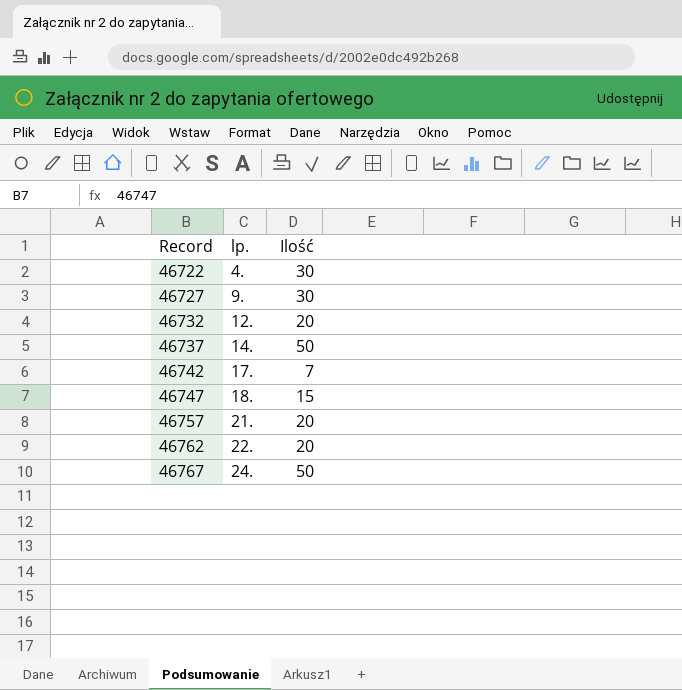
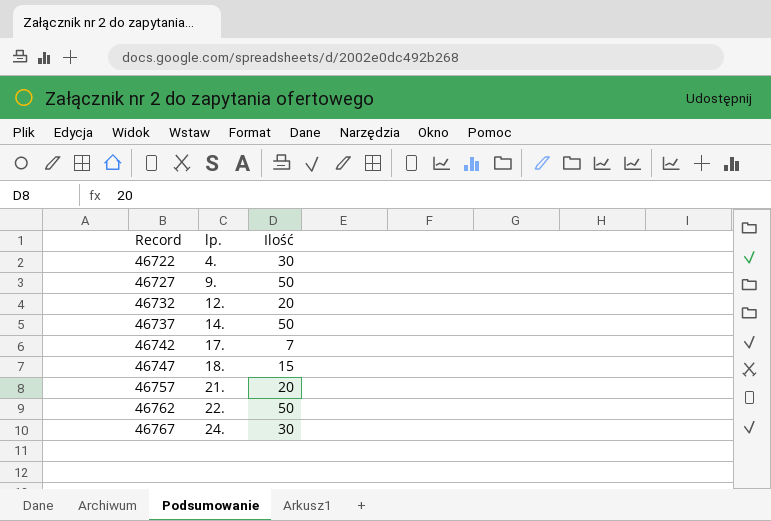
46727 | Ilość: 30 -> 50
46762 | Ilość: 20 -> 50
46767 | Ilość: 50 -> 30

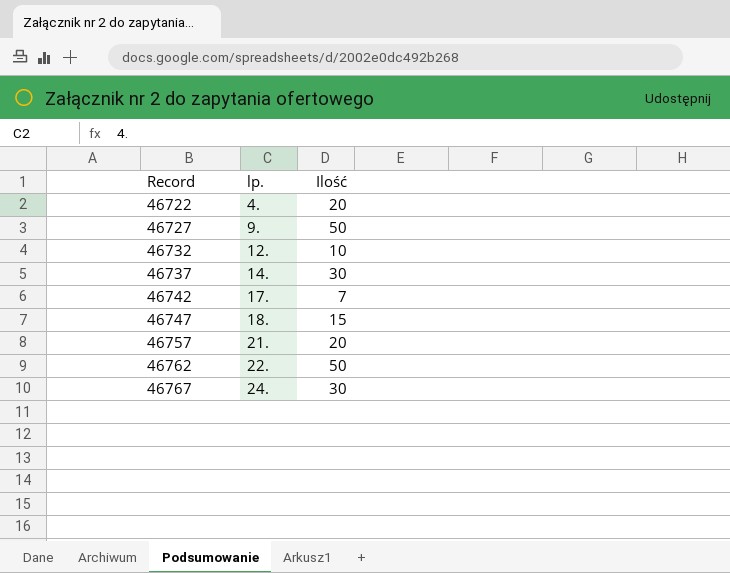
46722 | Ilość: 30 -> 20
46732 | Ilość: 20 -> 10
46737 | Ilość: 50 -> 30

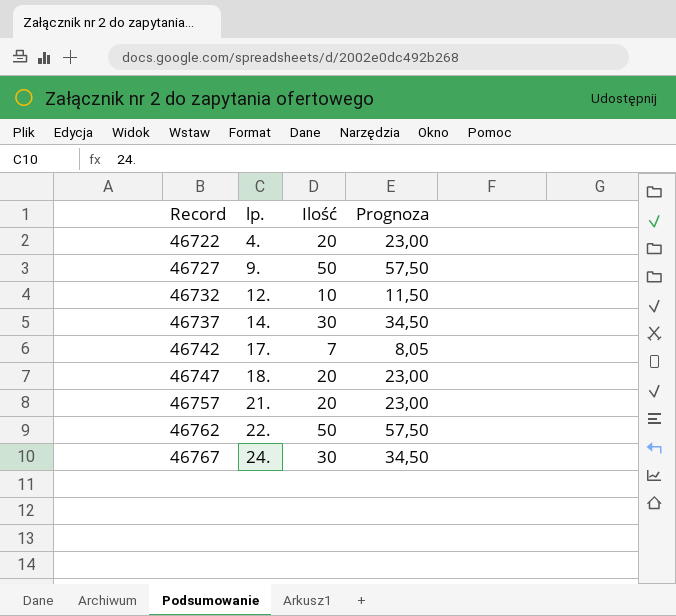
column Prognoza | formula: none -> [Ilość] * 1,15
46747 | Ilość: 15 -> 20

